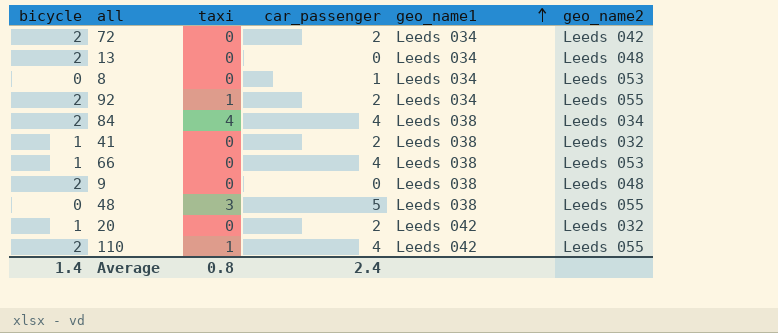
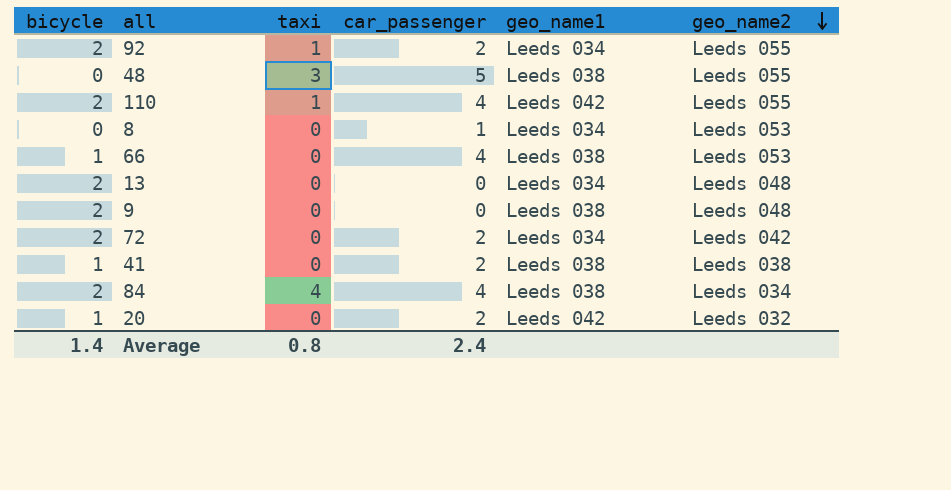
row order: geo_name1 ascending -> geo_name2 descending
41 | geo_name2: Leeds 032 -> Leeds 038

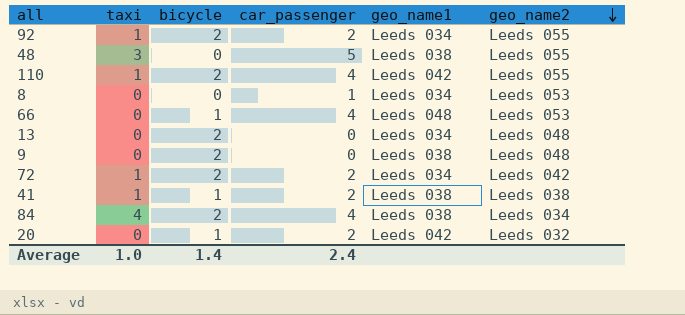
column bicycle | position: 1 -> 3
66 | geo_name1: Leeds 038 -> Leeds 048
72 | taxi: 0 -> 1
41 | taxi: 0 -> 1
Average | taxi: 0.8 -> 1.0

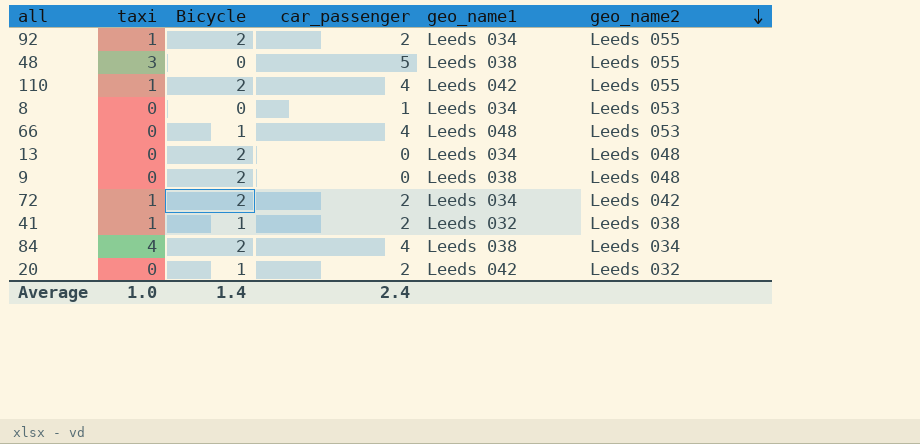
column name: bicycle -> Bicycle
41 | geo_name1: Leeds 038 -> Leeds 032

